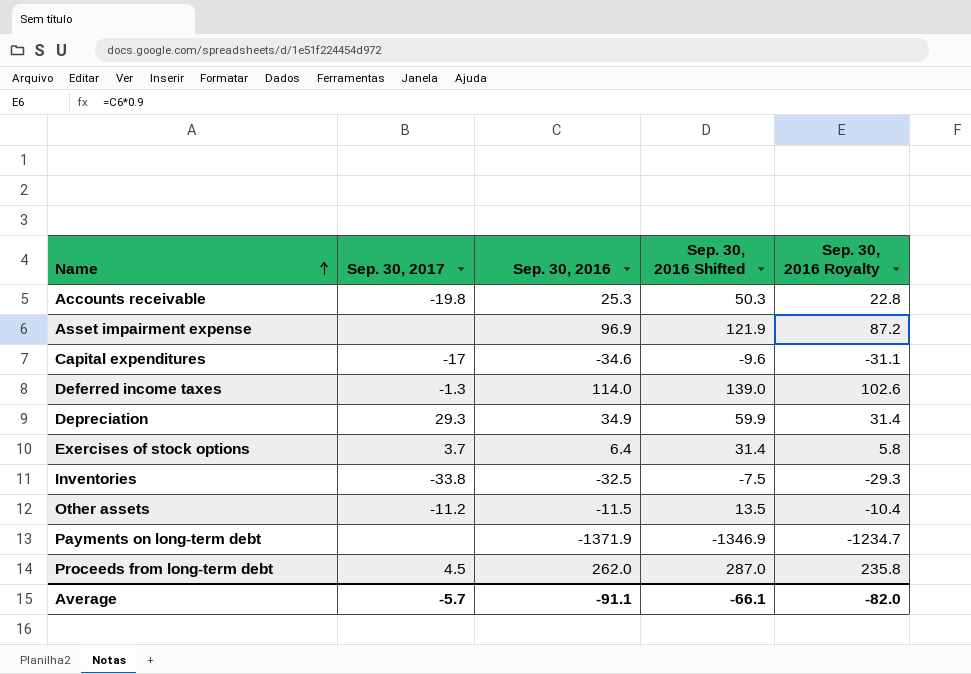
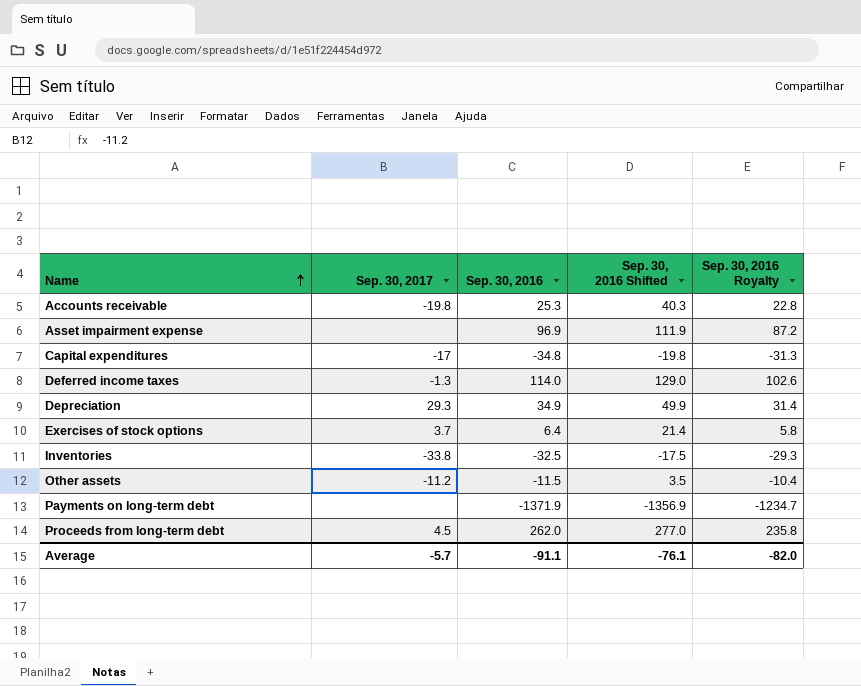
column Sep. 30, 2016 Shifted | formula: [Sep. 30, 2016] + 25 -> [Sep. 30, 2016] + 15
Capital expenditures | Sep. 30, 2016: -34.6 -> -34.8
Capital expenditures | Sep. 30, 2016 Royalty: -31.1 -> -31.3
Average | Sep. 30, 2016 Shifted: -66.1 -> -76.1

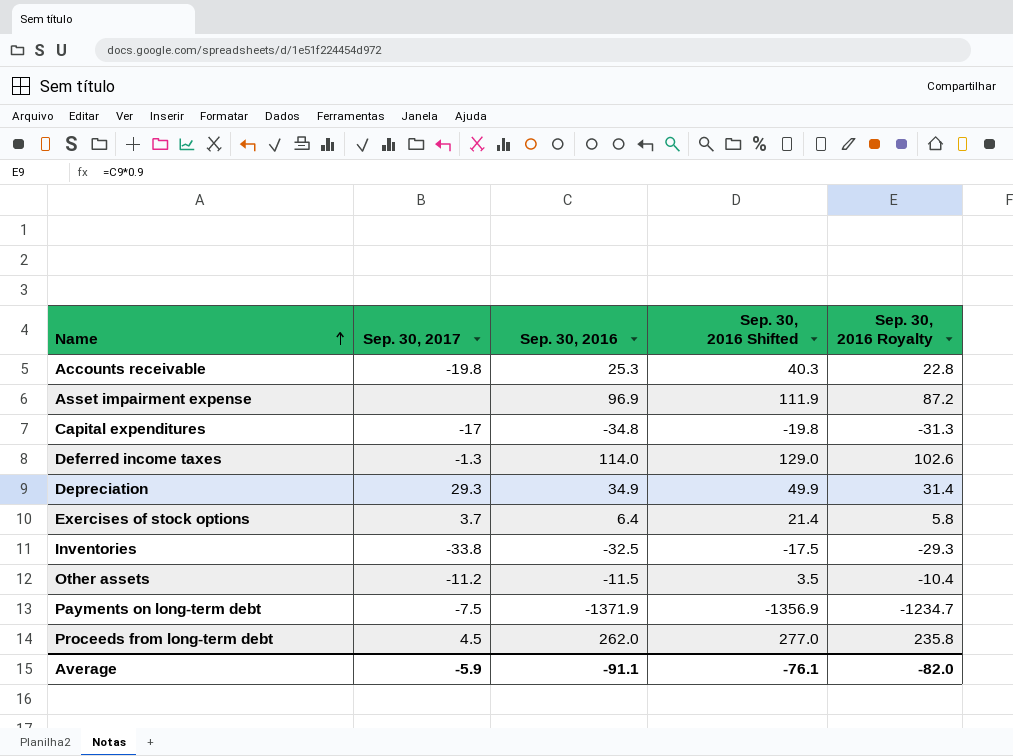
Payments on long-term debt | Sep. 30, 2017: none -> -7.5
Average | Sep. 30, 2017: -5.7 -> -5.9

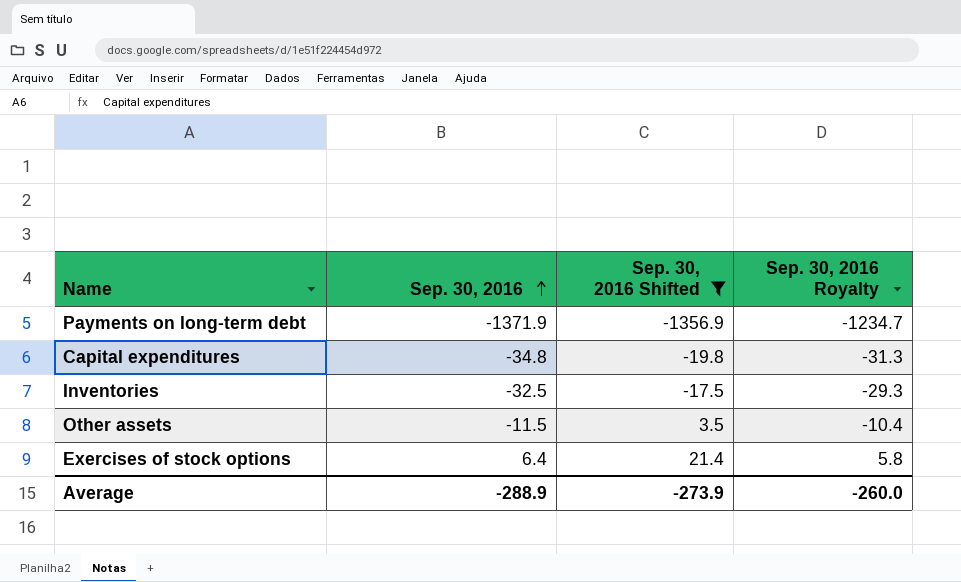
filter: none -> Sep. 30, 2016 Shifted <= 21.4
row order: Name ascending -> Sep. 30, 2016 ascending
column Sep. 30, 2017 | position: 2 -> none
Average | Sep. 30, 2016: -91.1 -> -288.9
Average | Sep. 30, 2016 Shifted: -76.1 -> -273.9
Average | Sep. 30, 2016 Royalty: -82.0 -> -260.0

